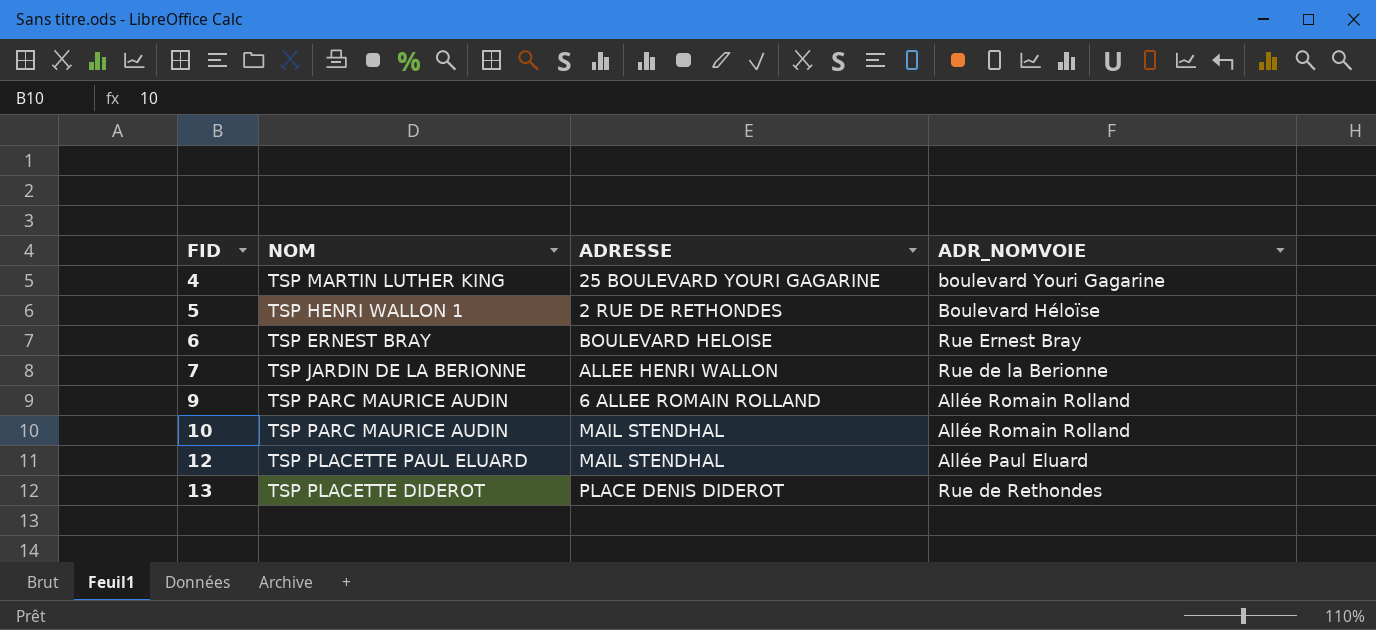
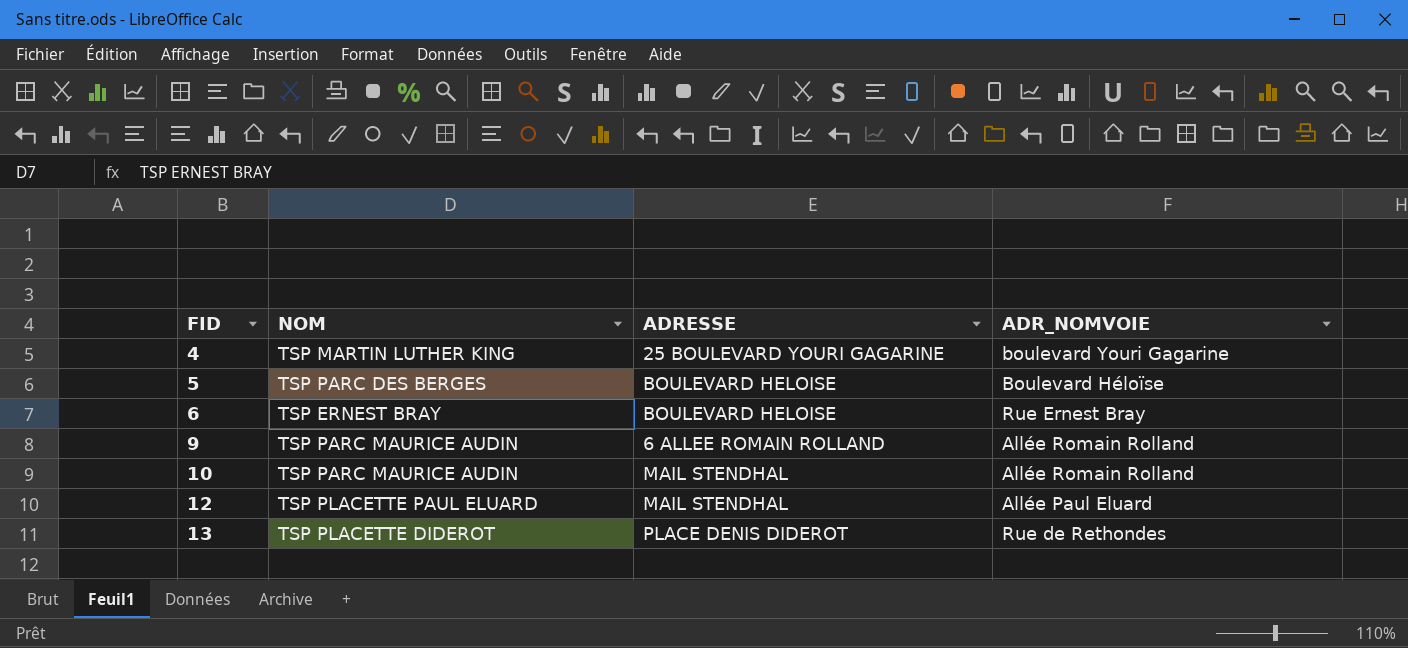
row 7: TSP JARDIN DE LA BERIONNE | ALLEE HENRI WALLON | Rue de la Berionne -> none
5 | NOM: TSP HENRI WALLON 1 -> TSP PARC DES BERGES
5 | ADRESSE: 2 RUE DE RETHONDES -> BOULEVARD HELOISE

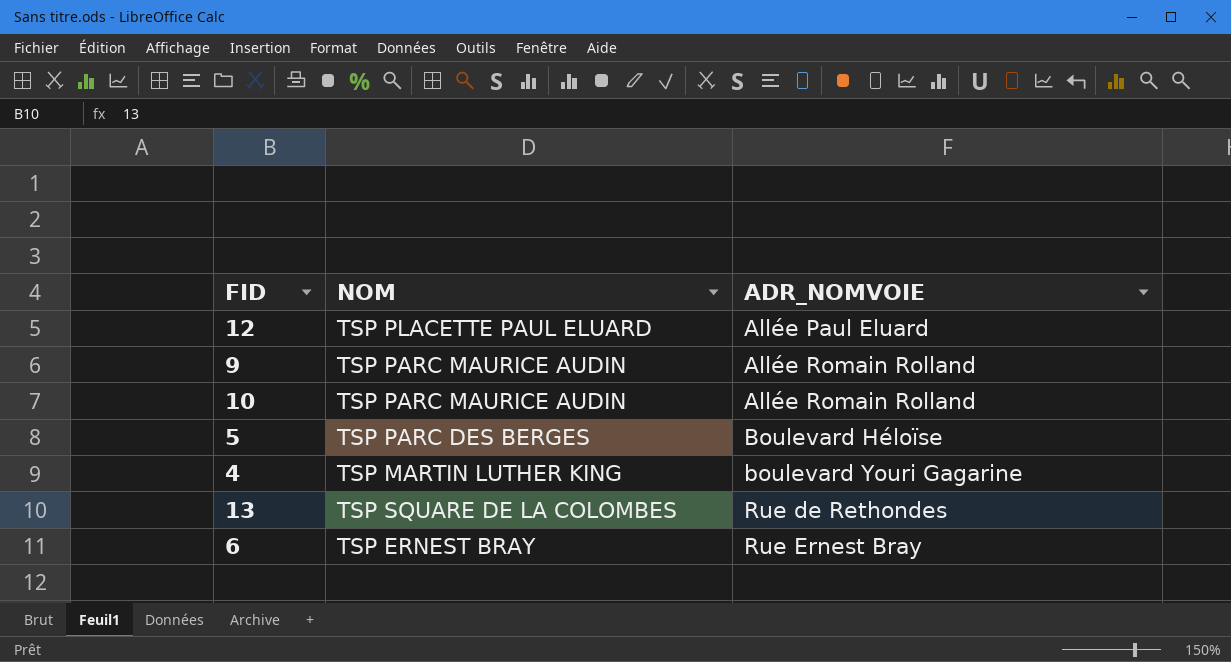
row order: FID ascending -> ADR_NOMVOIE ascending
column ADRESSE | position: 3 -> none
13 | NOM: TSP PLACETTE DIDEROT -> TSP SQUARE DE LA COLOMBES

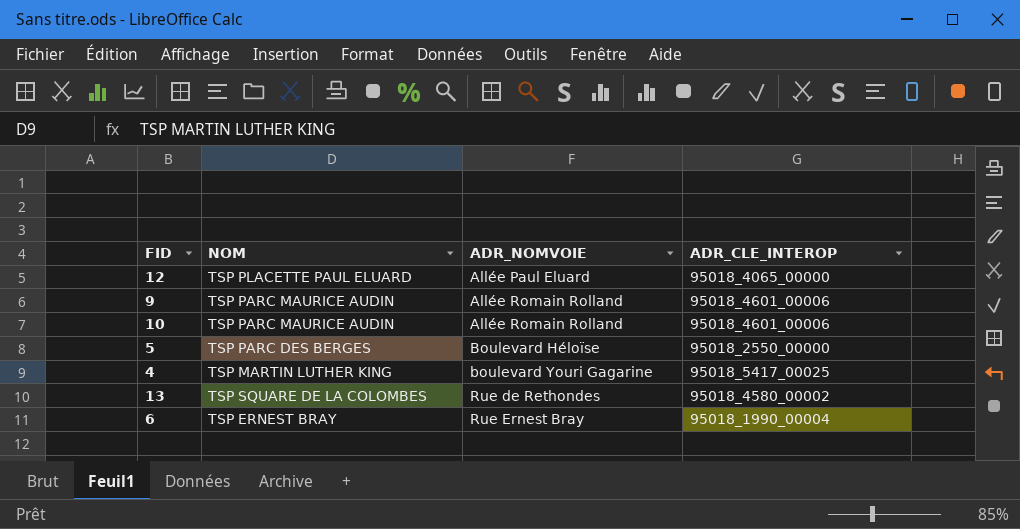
column ADR_CLE_INTEROP | position: none -> 4

